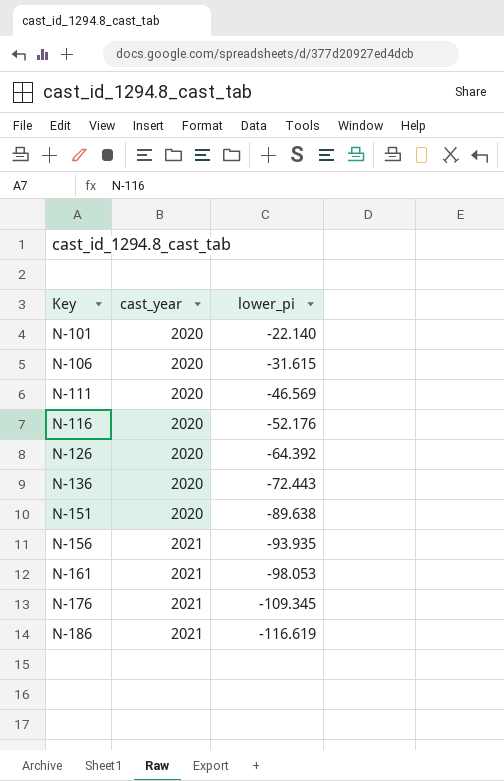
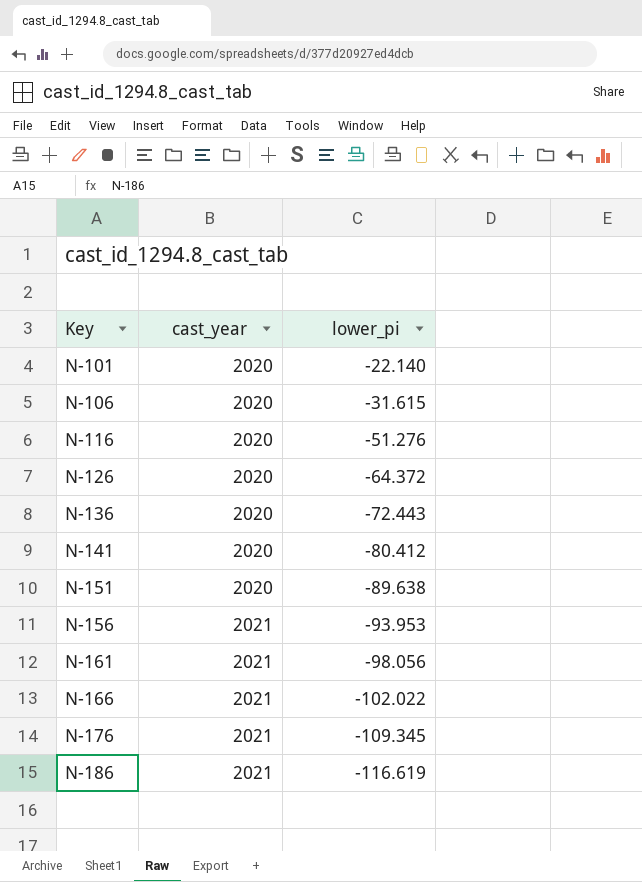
row N-111: 2020 | -46.569 -> none
N-116 | lower_pi: -52.176 -> -51.276
N-126 | lower_pi: -64.392 -> -64.372
row N-141: none -> 2020 | -80.412
N-156 | lower_pi: -93.935 -> -93.953
N-161 | lower_pi: -98.053 -> -98.056
row N-166: none -> 2021 | -102.022

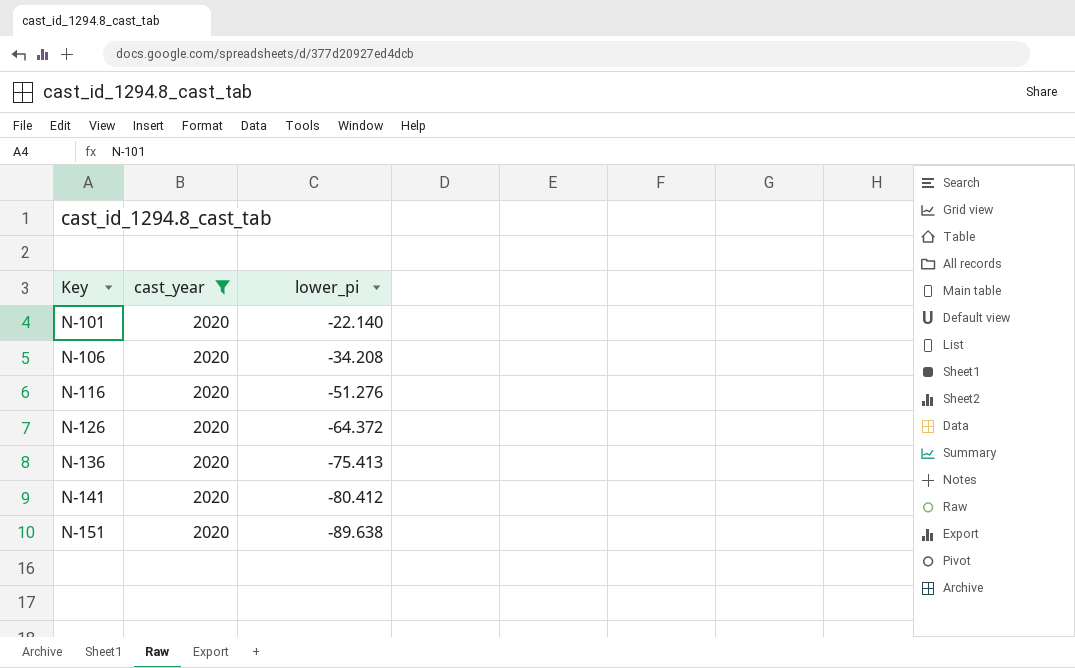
filter: none -> cast_year = 2020
N-106 | lower_pi: -31.615 -> -34.208
N-136 | lower_pi: -72.443 -> -75.413

